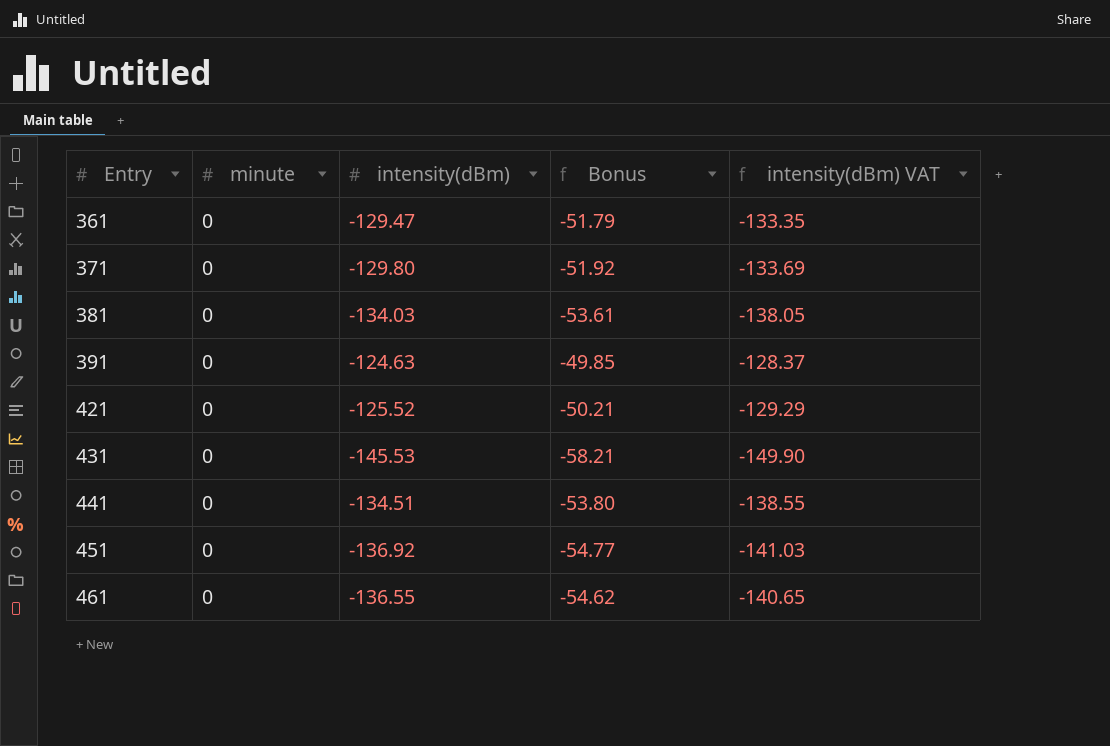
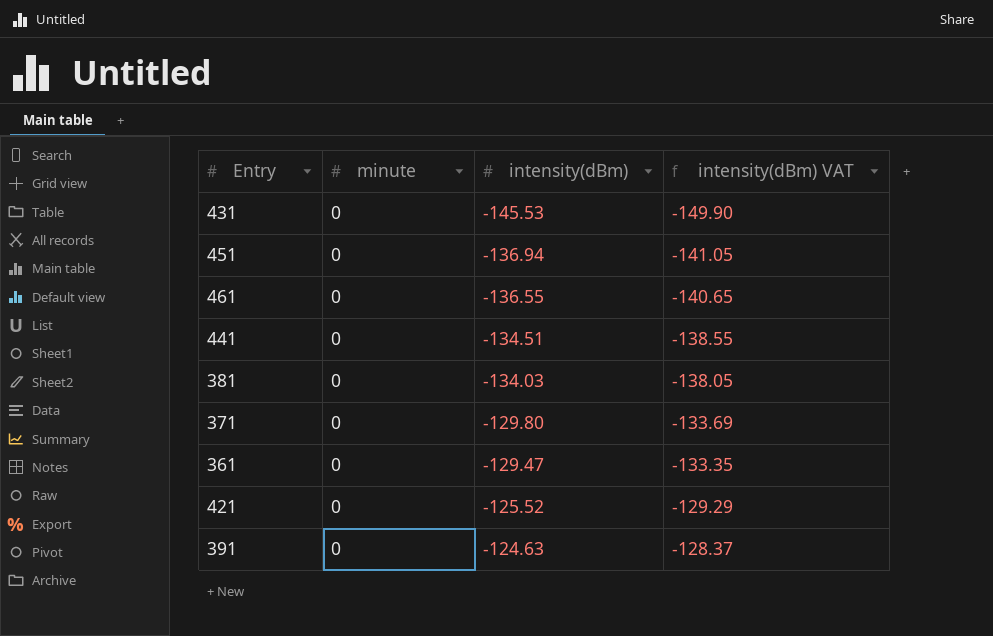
row order: Entry ascending -> intensity(dBm) ascending
column Bonus | formula: [intensity(dBm)] * 0.4 -> none
451 | intensity(dBm): -136.92 -> -136.94
451 | intensity(dBm) VAT: -141.03 -> -141.05

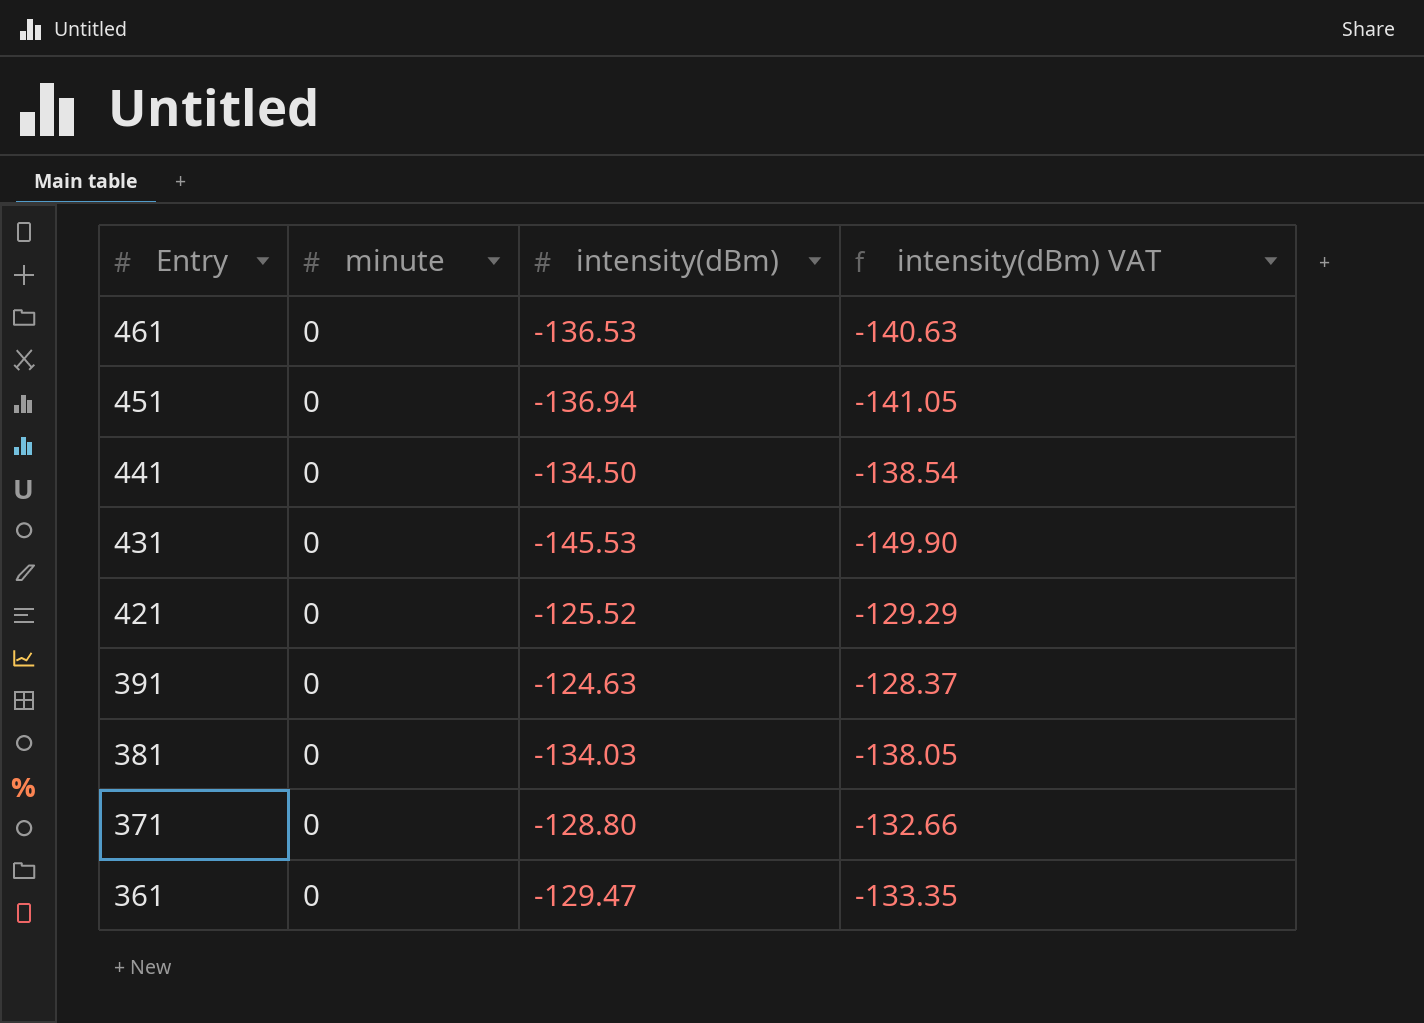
row order: intensity(dBm) ascending -> Entry descending
461 | intensity(dBm): -136.55 -> -136.53
461 | intensity(dBm) VAT: -140.65 -> -140.63
441 | intensity(dBm): -134.51 -> -134.50
441 | intensity(dBm) VAT: -138.55 -> -138.54
371 | intensity(dBm): -129.80 -> -128.80
371 | intensity(dBm) VAT: -133.69 -> -132.66

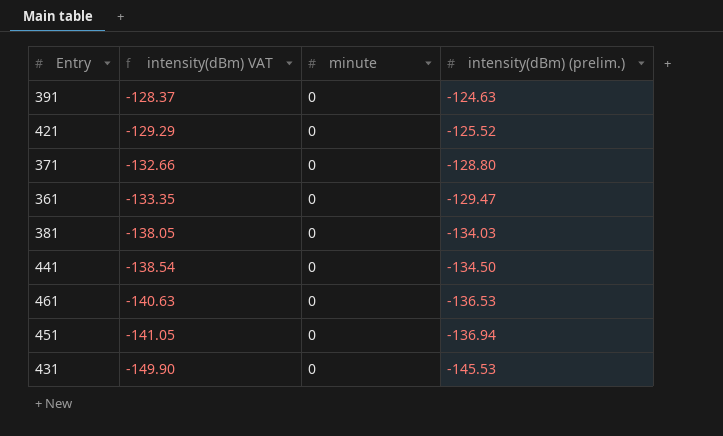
row order: Entry descending -> intensity(dBm) VAT descending
column intensity(dBm) VAT | position: 4 -> 2
column name: intensity(dBm) -> intensity(dBm) (prelim.)

